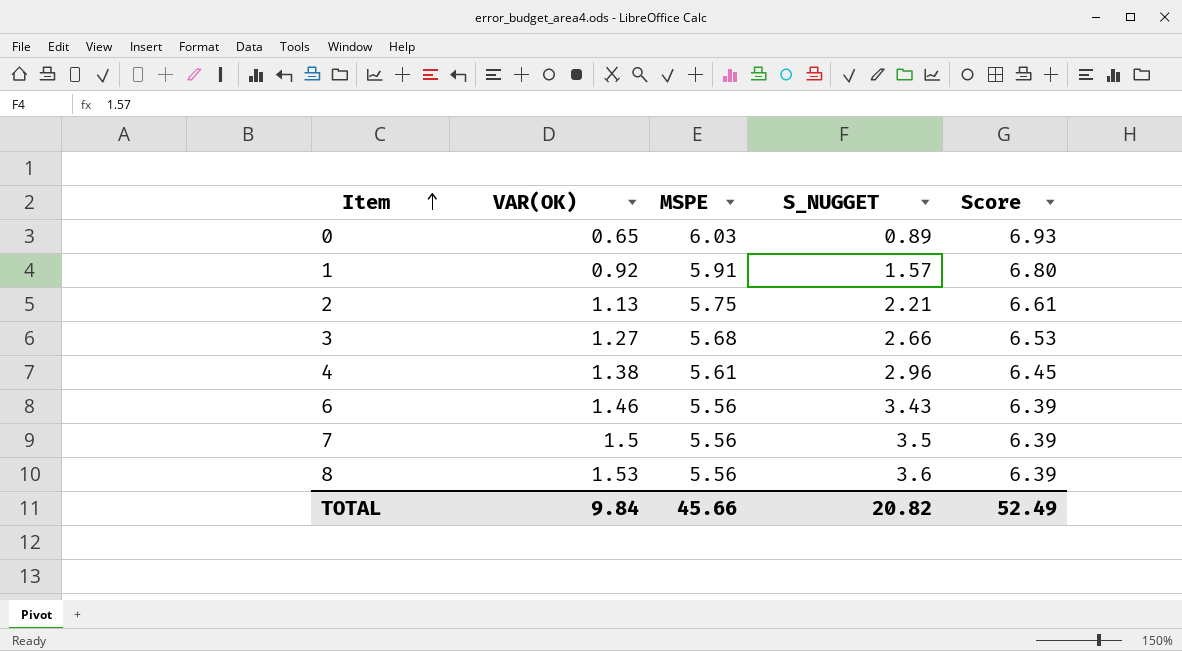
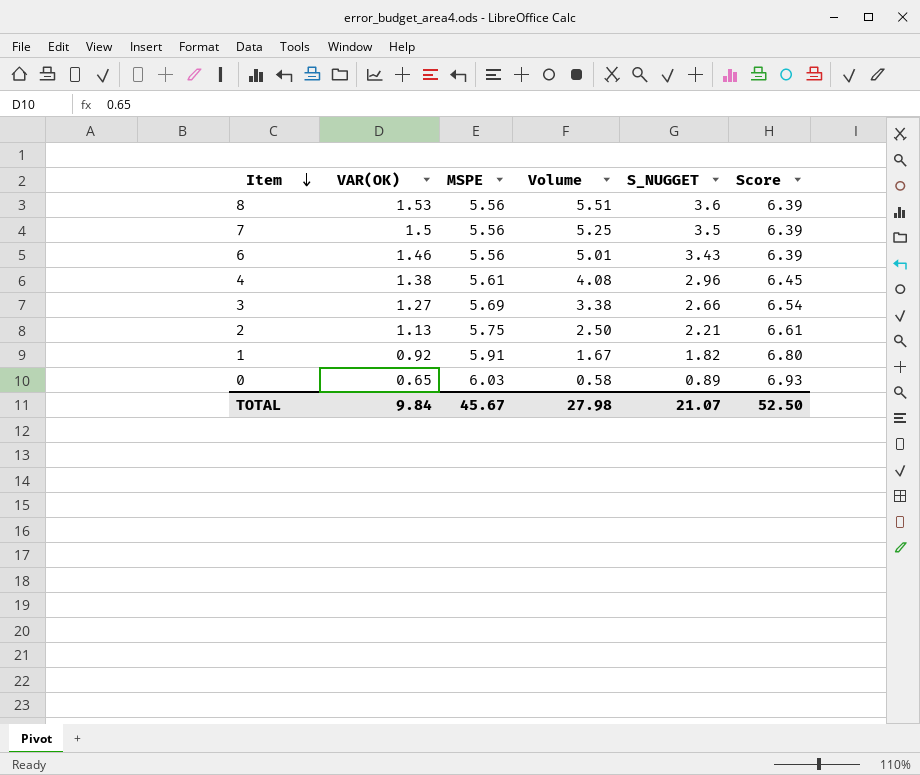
row order: Item ascending -> Item descending
column Volume | formula: none -> [VAR(OK)] * [S_NUGGET]
3 | MSPE: 5.68 -> 5.69
3 | Score: 6.53 -> 6.54
1 | S_NUGGET: 1.57 -> 1.82
TOTAL | MSPE: 45.66 -> 45.67
TOTAL | S_NUGGET: 20.82 -> 21.07
TOTAL | Score: 52.49 -> 52.50

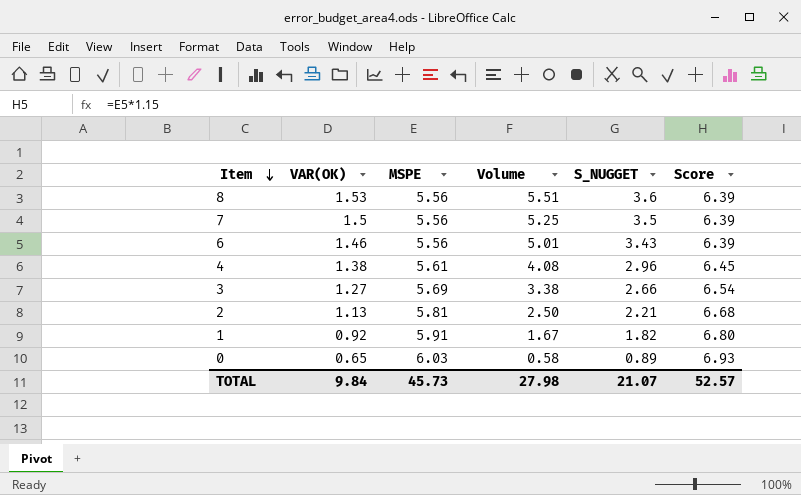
2 | MSPE: 5.75 -> 5.81
2 | Score: 6.61 -> 6.68
TOTAL | MSPE: 45.67 -> 45.73
TOTAL | Score: 52.50 -> 52.57

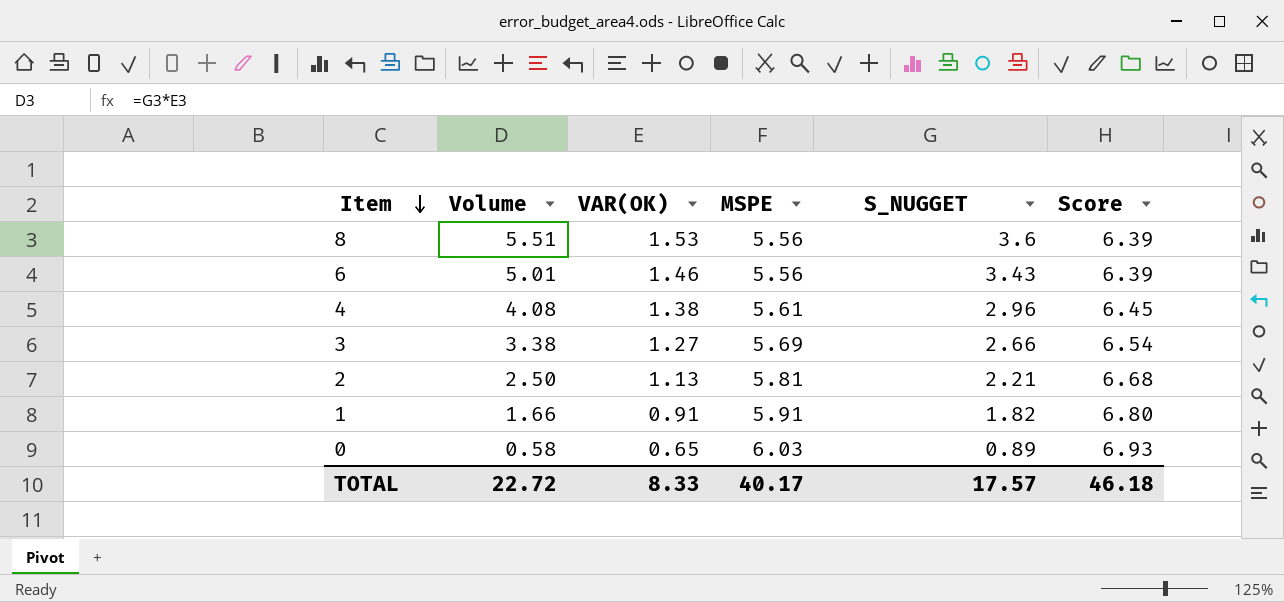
column Volume | position: 4 -> 2
row 7: 1.5 | 5.56 | 5.25 | 3.5 | 6.39 -> none
1 | Volume: 1.67 -> 1.66
1 | VAR(OK): 0.92 -> 0.91
TOTAL | Volume: 27.98 -> 22.72
TOTAL | VAR(OK): 9.84 -> 8.33
TOTAL | MSPE: 45.73 -> 40.17
TOTAL | S_NUGGET: 21.07 -> 17.57
TOTAL | Score: 52.57 -> 46.18

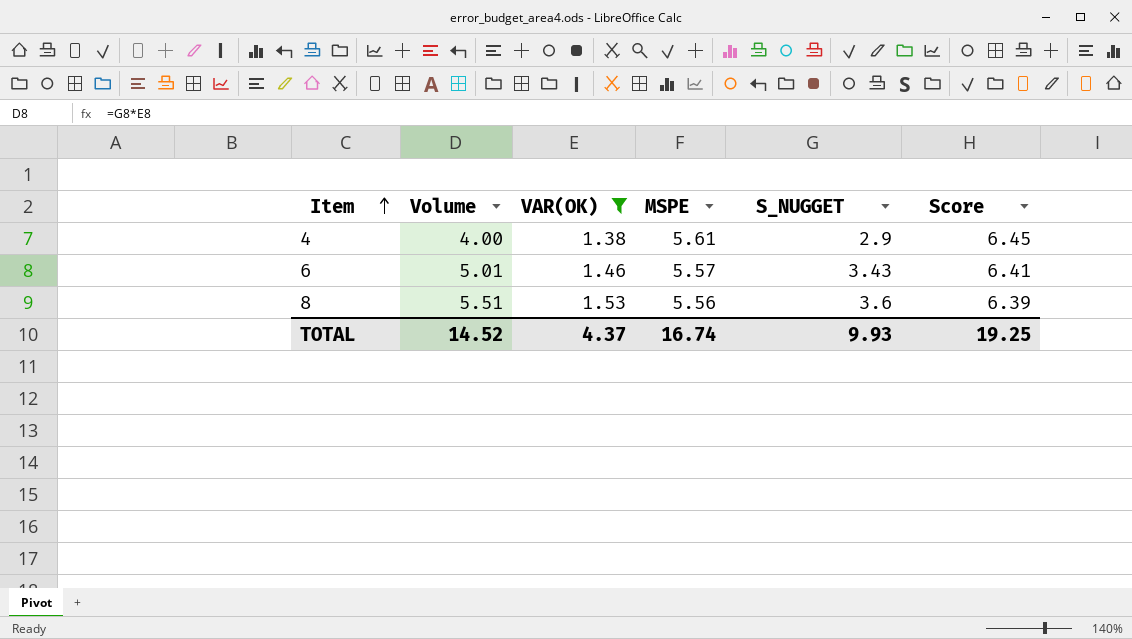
filter: none -> VAR(OK) >= 1.38
row order: Item descending -> Item ascending
4 | Volume: 4.08 -> 4.00
4 | S_NUGGET: 2.96 -> 2.9
6 | MSPE: 5.56 -> 5.57
6 | Score: 6.39 -> 6.41
TOTAL | Volume: 22.72 -> 14.52
TOTAL | VAR(OK): 8.33 -> 4.37
TOTAL | MSPE: 40.17 -> 16.74
TOTAL | S_NUGGET: 17.57 -> 9.93
TOTAL | Score: 46.18 -> 19.25

